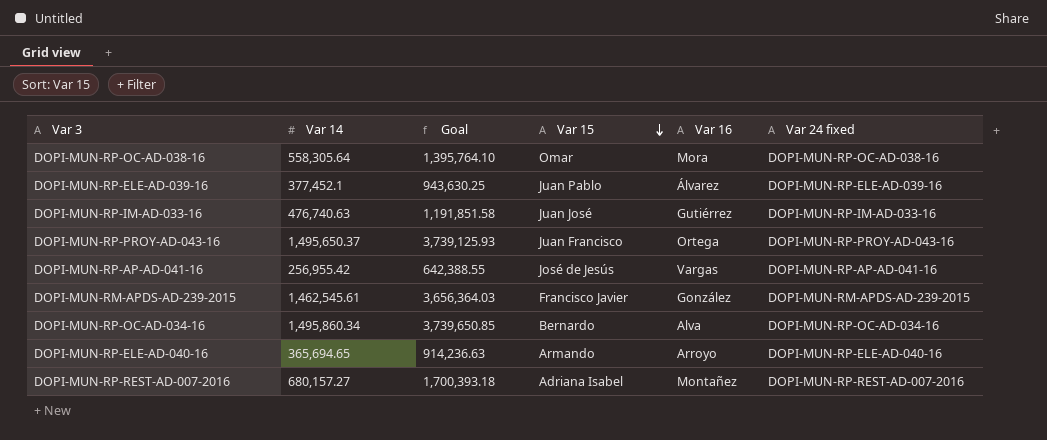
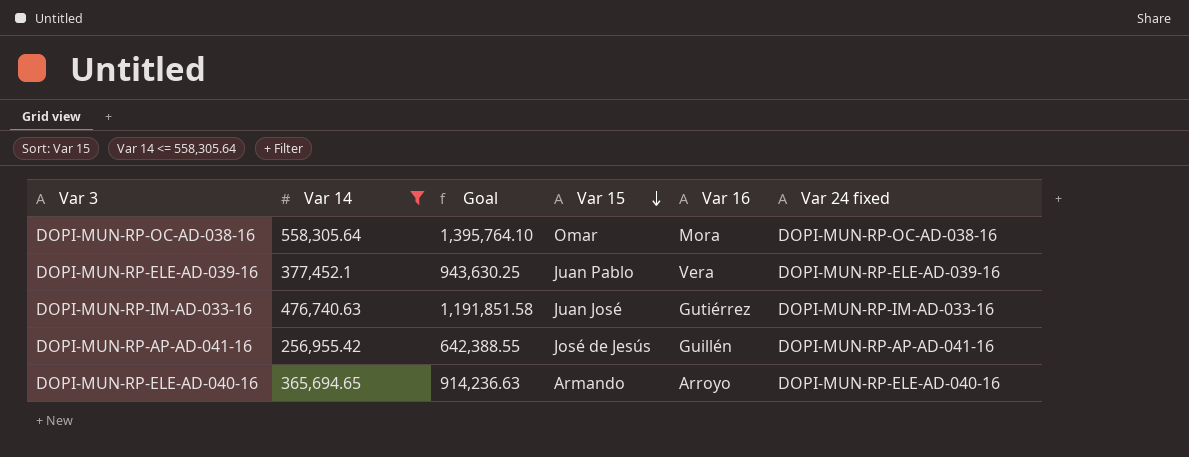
filter: none -> Var 14 <= 558,305.64
DOPI-MUN-RP-ELE-AD-039-16 | Var 16: Álvarez -> Vera
DOPI-MUN-RP-AP-AD-041-16 | Var 16: Vargas -> Guillén

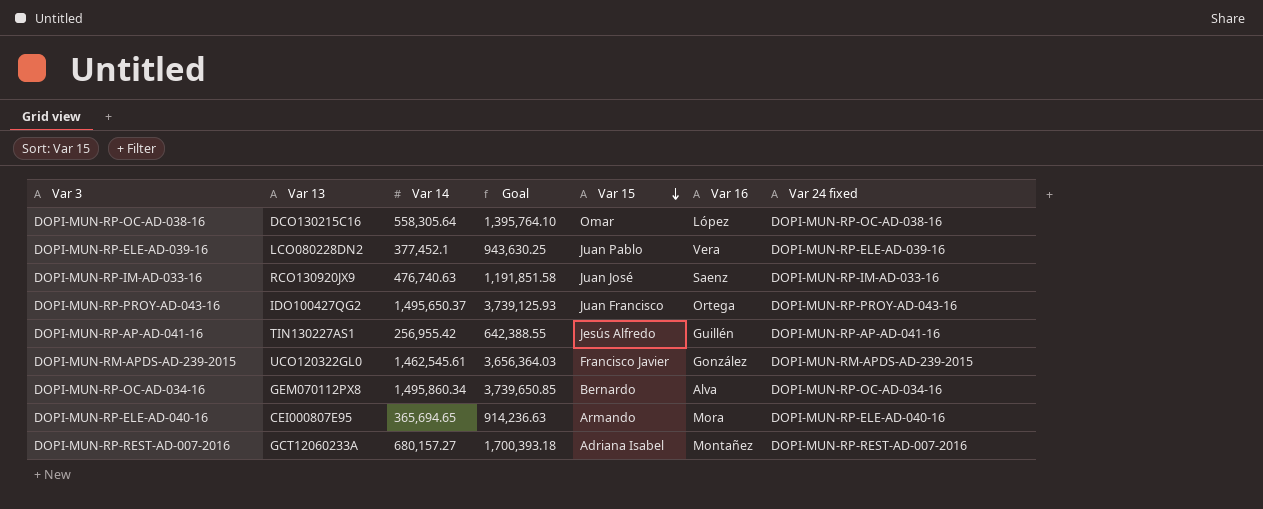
filter: Var 14 <= 558,305.64 -> none
column Var 13 | position: none -> 2
DOPI-MUN-RP-OC-AD-038-16 | Var 16: Mora -> López
DOPI-MUN-RP-IM-AD-033-16 | Var 16: Gutiérrez -> Saenz
DOPI-MUN-RP-AP-AD-041-16 | Var 15: José de Jesús -> Jesús Alfredo
DOPI-MUN-RP-ELE-AD-040-16 | Var 16: Arroyo -> Mora

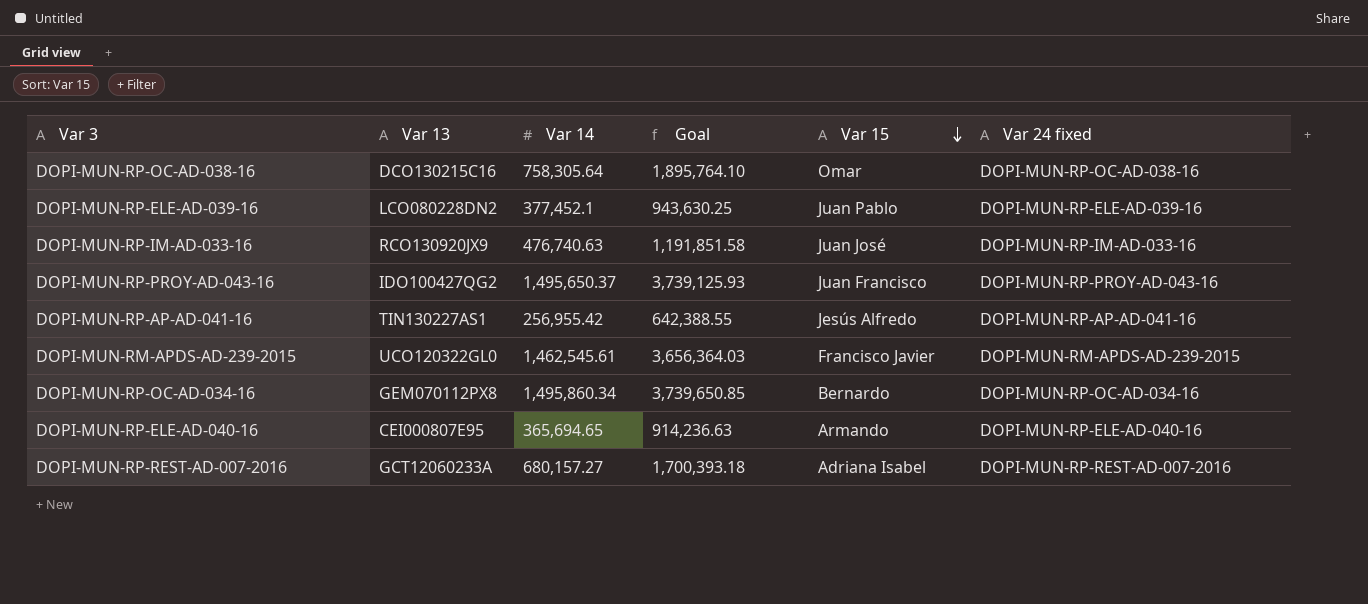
column Var 16 | position: 6 -> none
DOPI-MUN-RP-OC-AD-038-16 | Var 14: 558,305.64 -> 758,305.64
DOPI-MUN-RP-OC-AD-038-16 | Goal: 1,395,764.10 -> 1,895,764.10

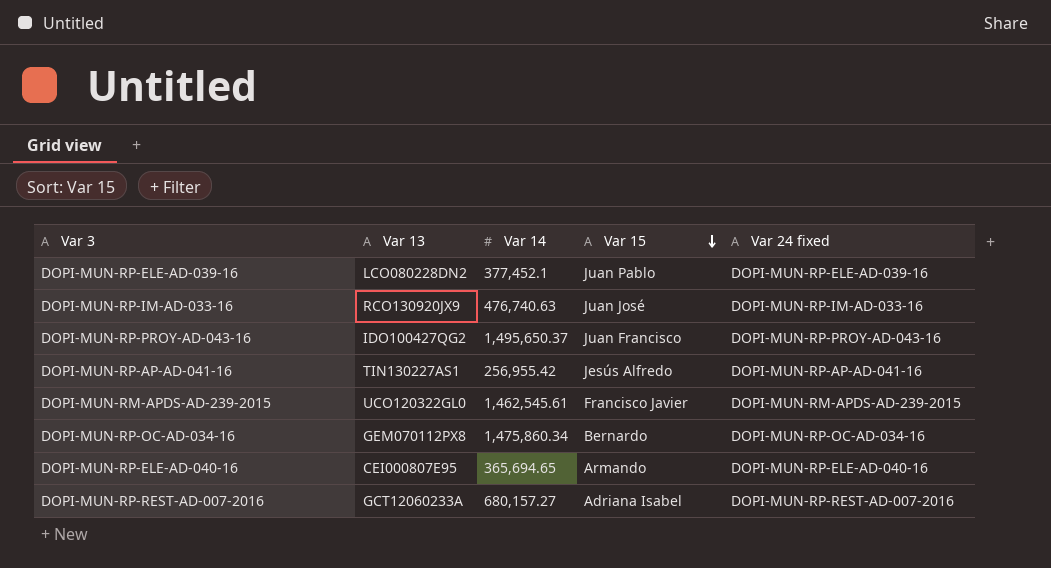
column Goal | formula: [Var 14] * 2.5 -> none
row DOPI-MUN-RP-OC-AD-038-16: DCO130215C16 | 758,305.64 | 1,895,764.10 | Omar | DOPI-MUN-RP-OC-AD-038-16 -> none
DOPI-MUN-RP-OC-AD-034-16 | Var 14: 1,495,860.34 -> 1,475,860.34

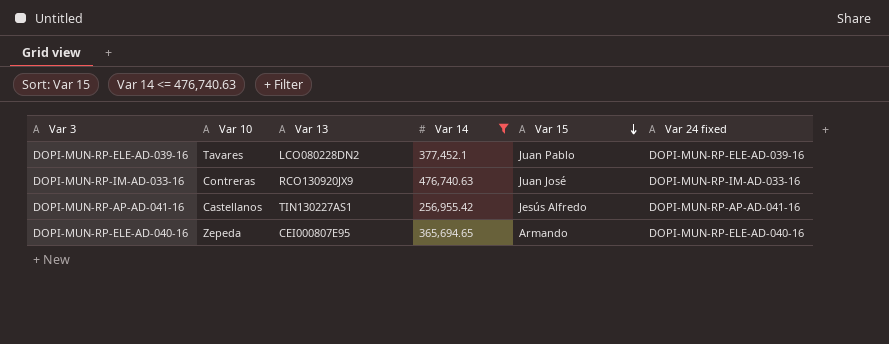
filter: none -> Var 14 <= 476,740.63
column Var 10 | position: none -> 2

